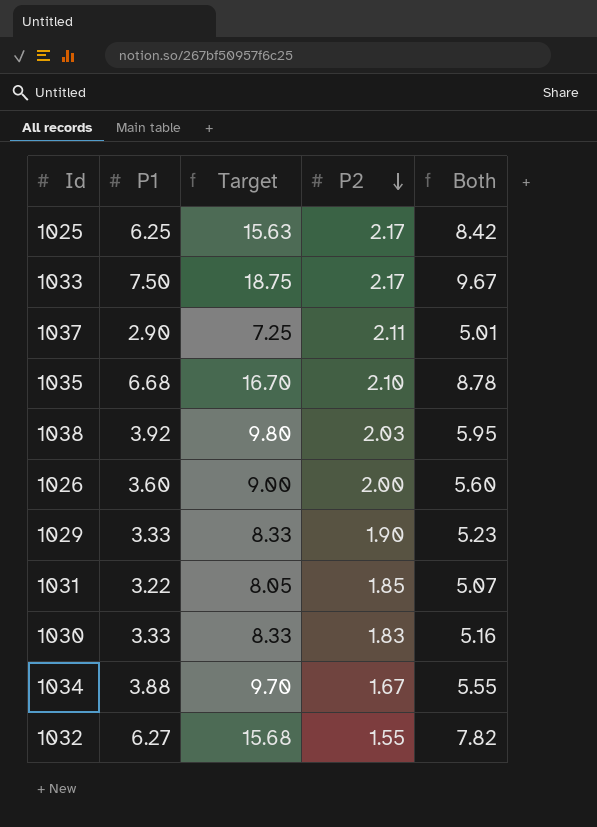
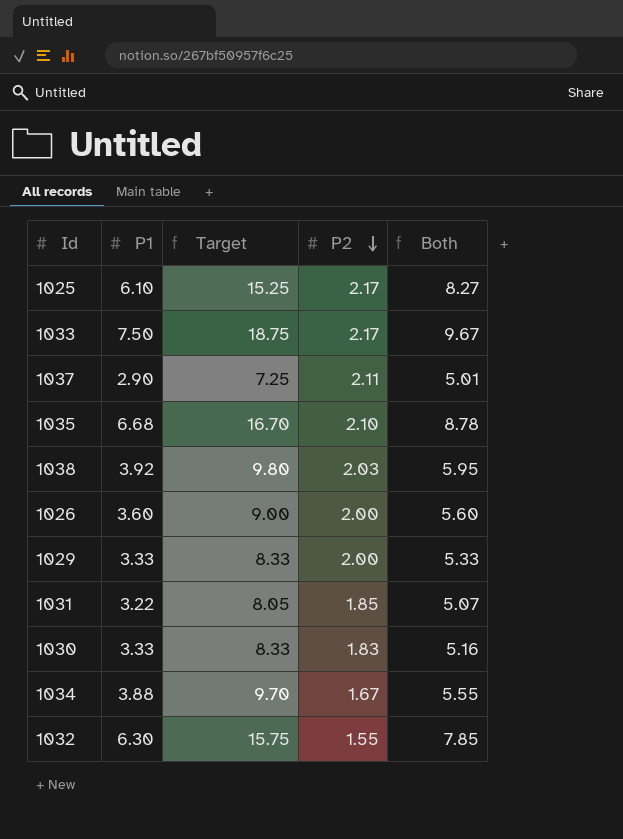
1025 | P1: 6.25 -> 6.10
1025 | Target: 15.63 -> 15.25
1025 | Both: 8.42 -> 8.27
1029 | P2: 1.90 -> 2.00
1029 | Both: 5.23 -> 5.33
1032 | P1: 6.27 -> 6.30
1032 | Target: 15.68 -> 15.75
1032 | Both: 7.82 -> 7.85

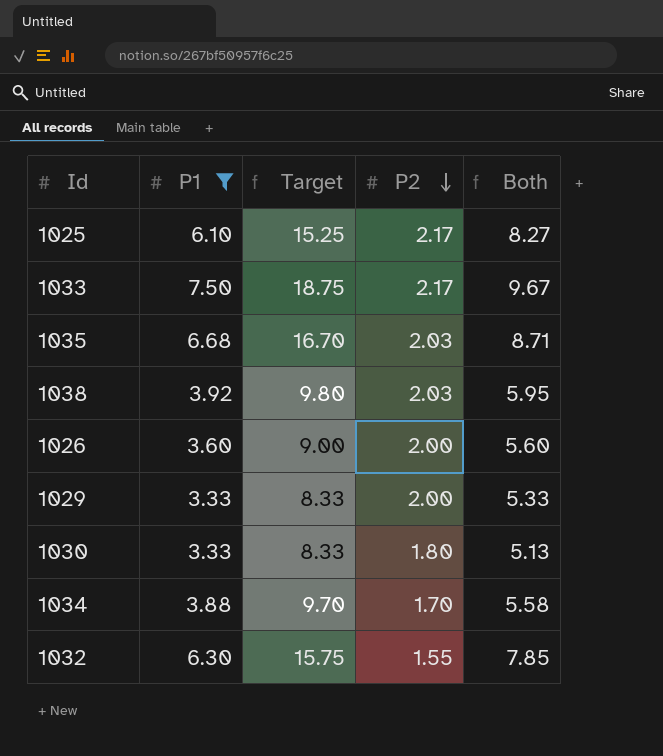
filter: none -> P1 >= 3.33
1035 | P2: 2.10 -> 2.03
1035 | Both: 8.78 -> 8.71
1030 | P2: 1.83 -> 1.80
1030 | Both: 5.16 -> 5.13
1034 | P2: 1.67 -> 1.70
1034 | Both: 5.55 -> 5.58

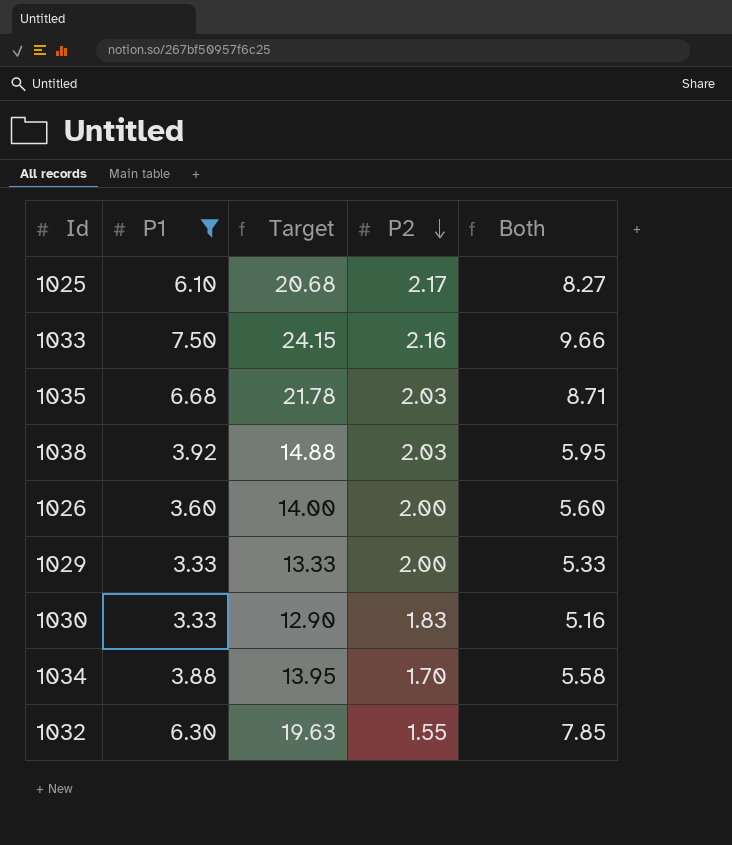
column Target | formula: [P1] * 2.5 -> [Both] * 2.5
1033 | P2: 2.17 -> 2.16
1033 | Both: 9.67 -> 9.66
1030 | P2: 1.80 -> 1.83
1030 | Both: 5.13 -> 5.16

